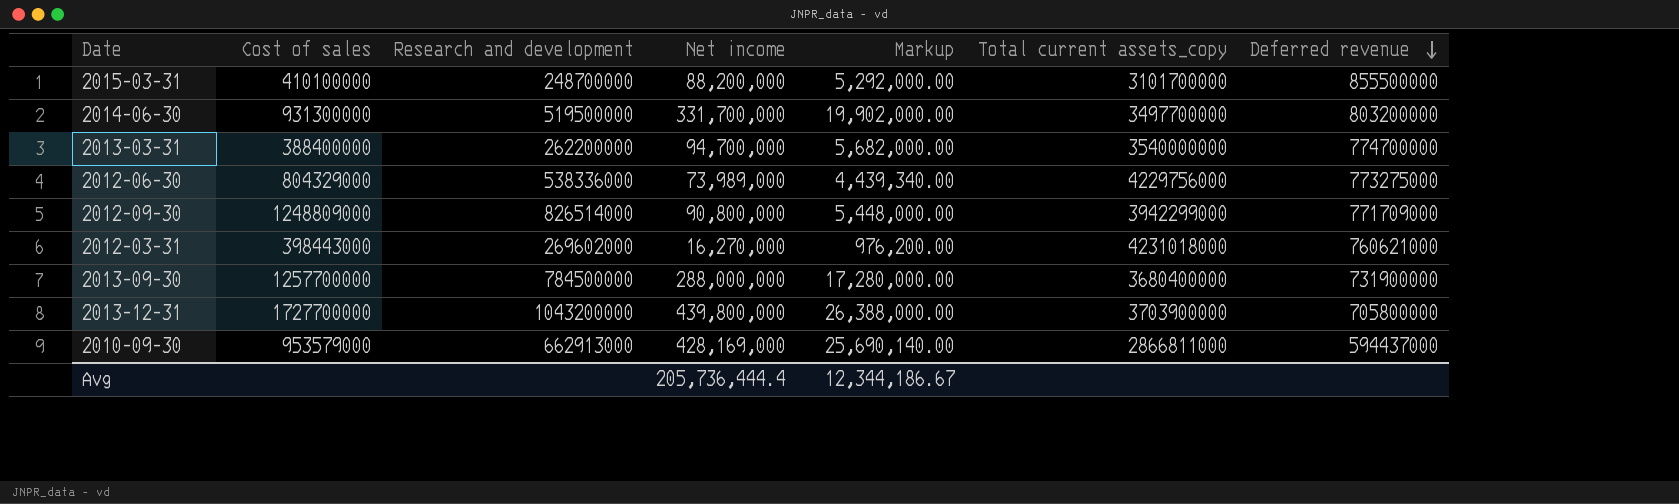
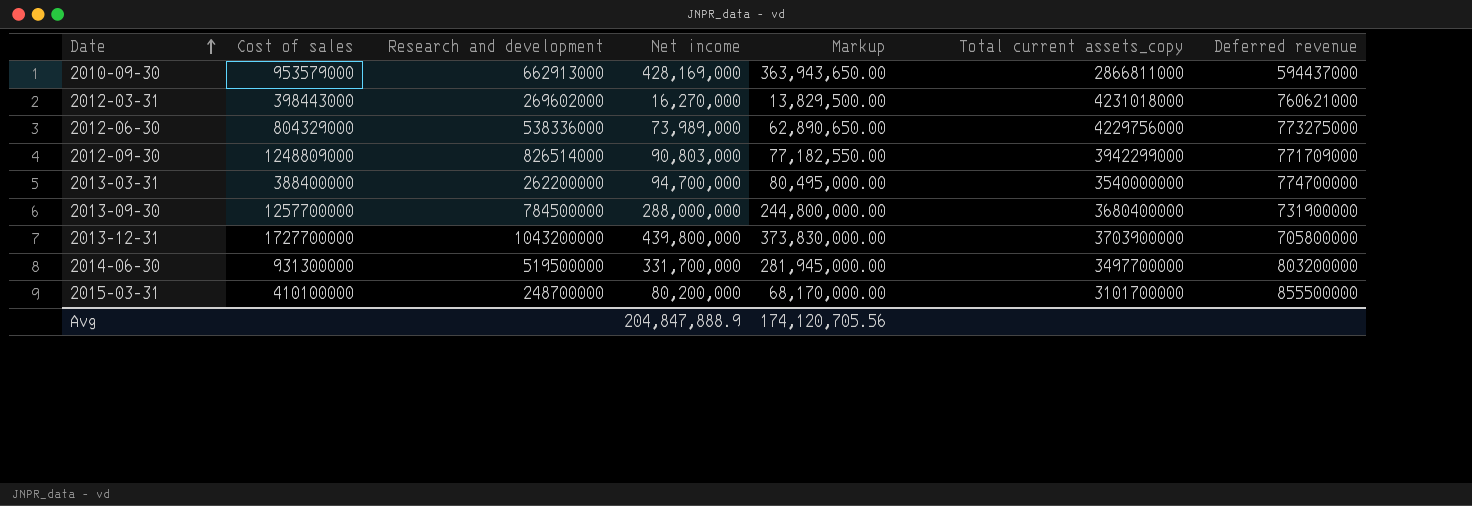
row order: Deferred revenue descending -> Date ascending
column Markup | formula: [Net income] * 0.06 -> [Net income] * 0.85
2012-09-30 | Net income: 90,800,000 -> 90,803,000
2015-03-31 | Net income: 88,200,000 -> 80,200,000
Avg | Net income: 205,736,444.4 -> 204,847,888.9
Avg | Markup: 12,344,186.67 -> 174,120,705.56

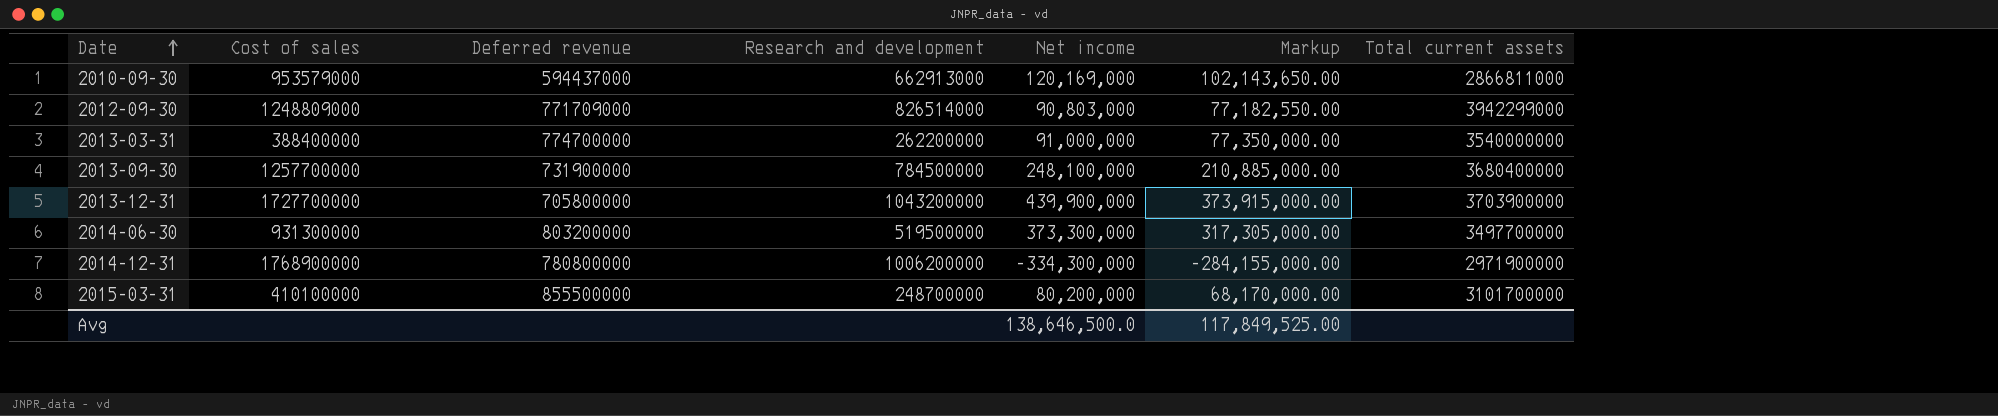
column Deferred revenue | position: 7 -> 3
column name: Total current assets_copy -> Total current assets
row 2012-03-31: 398443000 | 269602000 | 16,270,000 | 13,829,500.00 | 4231018000 | 760621000 -> none
row 2012-06-30: 804329000 | 538336000 | 73,989,000 | 62,890,650.00 | 4229756000 | 773275000 -> none
2010-09-30 | Net income: 428,169,000 -> 120,169,000
2010-09-30 | Markup: 363,943,650.00 -> 102,143,650.00
2013-03-31 | Net income: 94,700,000 -> 91,000,000
2013-03-31 | Markup: 80,495,000.00 -> 77,350,000.00
2013-09-30 | Net income: 288,000,000 -> 248,100,000
2013-09-30 | Markup: 244,800,000.00 -> 210,885,000.00
2013-12-31 | Net income: 439,800,000 -> 439,900,000
2013-12-31 | Markup: 373,830,000.00 -> 373,915,000.00
2014-06-30 | Net income: 331,700,000 -> 373,300,000
2014-06-30 | Markup: 281,945,000.00 -> 317,305,000.00
row 2014-12-31: none -> 1768900000 | 780800000 | 1006200000 | -334,300,000 | -284,155,000.00 | 2971900000
Avg | Net income: 204,847,888.9 -> 138,646,500.0
Avg | Markup: 174,120,705.56 -> 117,849,525.00

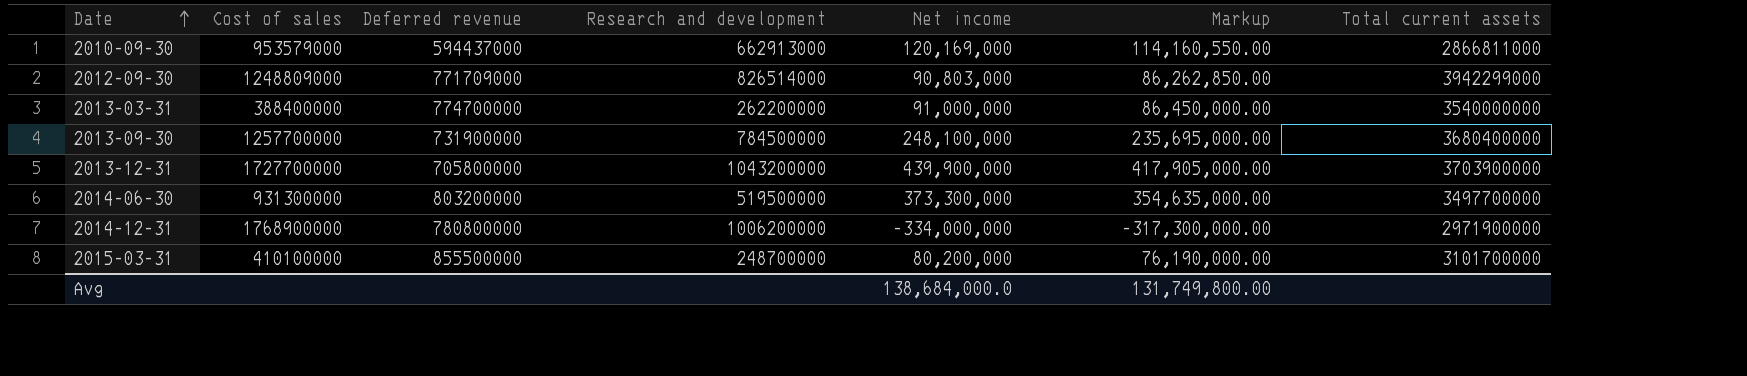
column Markup | formula: [Net income] * 0.85 -> [Net income] * 0.95
2014-12-31 | Net income: -334,300,000 -> -334,000,000
Avg | Net income: 138,646,500.0 -> 138,684,000.0
Avg | Markup: 117,849,525.00 -> 131,749,800.00

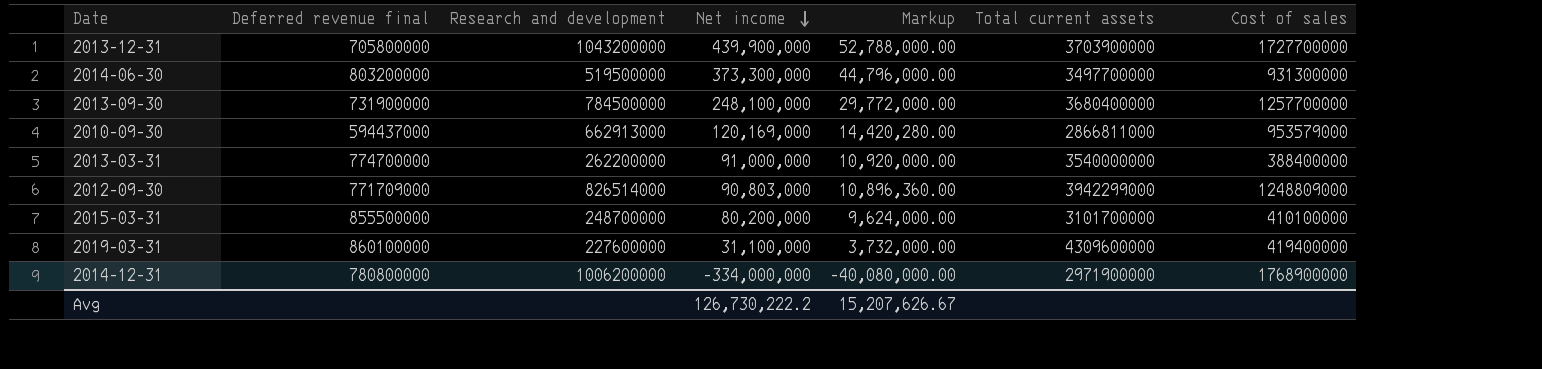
row order: Date ascending -> Net income descending
column name: Deferred revenue -> Deferred revenue final
column Markup | formula: [Net income] * 0.95 -> [Net income] * 0.12
column Cost of sales | position: 2 -> 7
row 2019-03-31: none -> 860100000 | 227600000 | 31,100,000 | 3,732,000.00 | 4309600000 | 419400000
Avg | Net income: 138,684,000.0 -> 126,730,222.2
Avg | Markup: 131,749,800.00 -> 15,207,626.67

